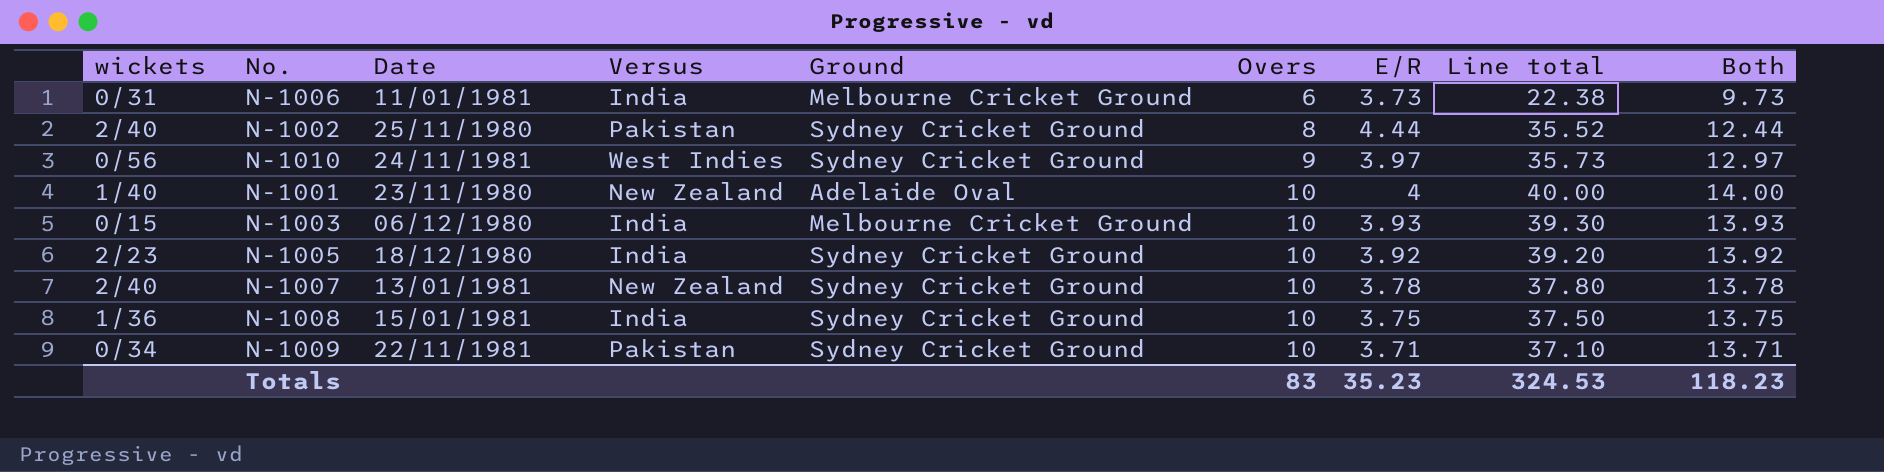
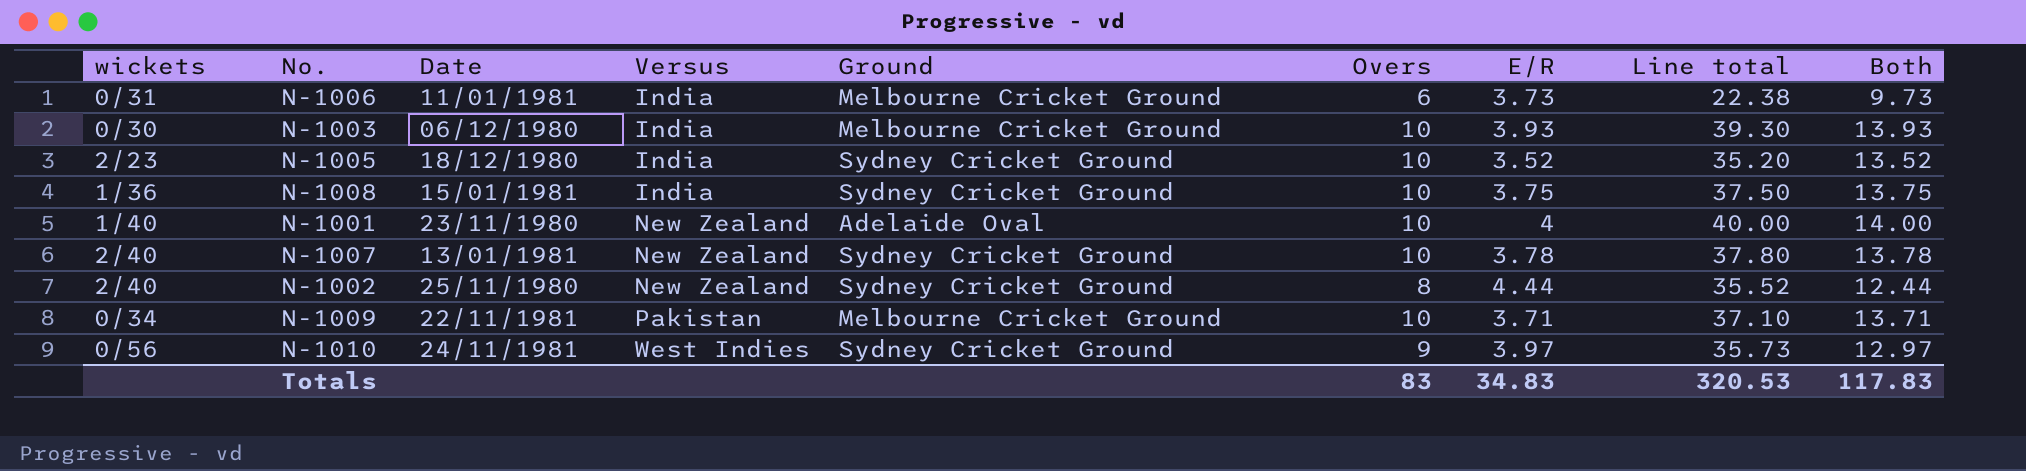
row order: Overs ascending -> Versus ascending
N-1003 | wickets: 0/15 -> 0/30
N-1005 | E/R: 3.92 -> 3.52
N-1005 | Line total: 39.20 -> 35.20
N-1005 | Both: 13.92 -> 13.52
N-1002 | Versus: Pakistan -> New Zealand
N-1009 | Ground: Sydney Cricket Ground -> Melbourne Cricket Ground
Totals | E/R: 35.23 -> 34.83
Totals | Line total: 324.53 -> 320.53
Totals | Both: 118.23 -> 117.83

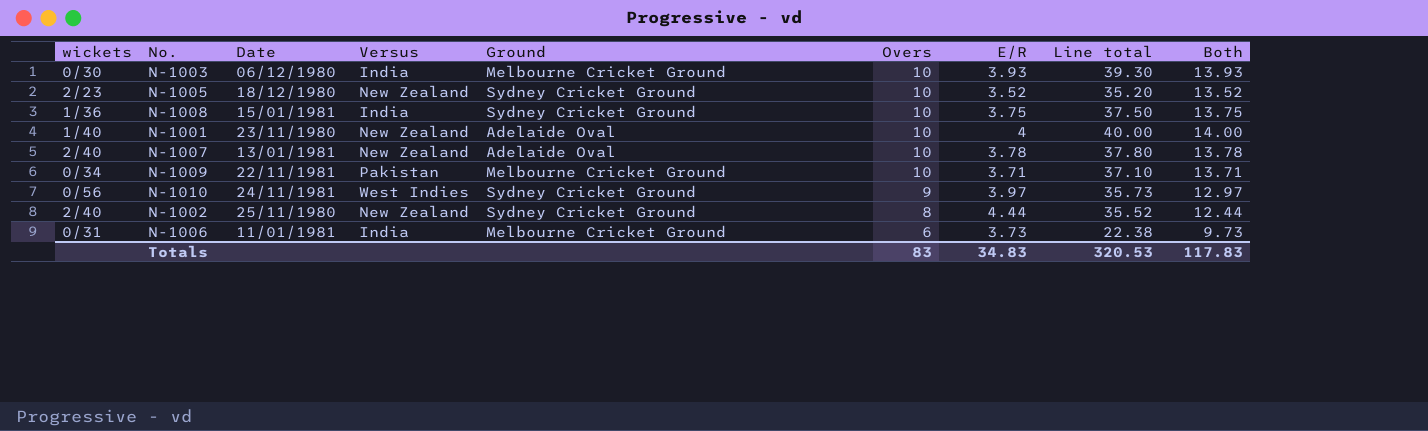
row order: Versus ascending -> Overs descending
N-1005 | Versus: India -> New Zealand
N-1007 | Ground: Sydney Cricket Ground -> Adelaide Oval

